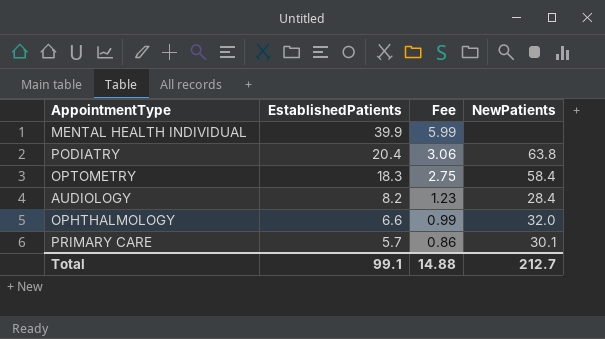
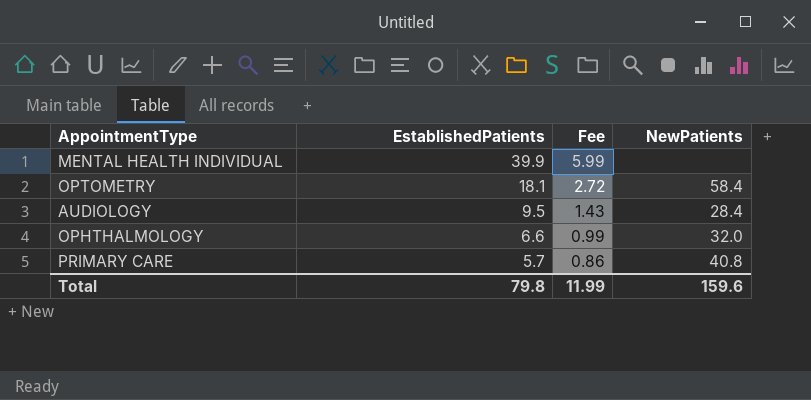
row PODIATRY: 20.4 | 3.06 | 63.8 -> none
OPTOMETRY | EstablishedPatients: 18.3 -> 18.1
OPTOMETRY | Fee: 2.75 -> 2.72
AUDIOLOGY | EstablishedPatients: 8.2 -> 9.5
AUDIOLOGY | Fee: 1.23 -> 1.43
PRIMARY CARE | NewPatients: 30.1 -> 40.8
Total | EstablishedPatients: 99.1 -> 79.8
Total | Fee: 14.88 -> 11.99
Total | NewPatients: 212.7 -> 159.6

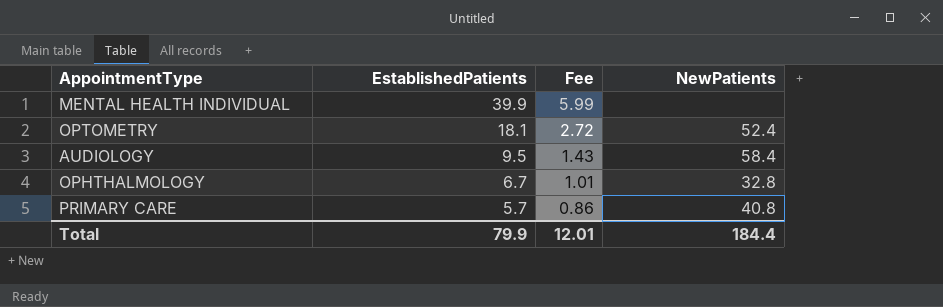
OPTOMETRY | NewPatients: 58.4 -> 52.4
AUDIOLOGY | NewPatients: 28.4 -> 58.4
OPHTHALMOLOGY | EstablishedPatients: 6.6 -> 6.7
OPHTHALMOLOGY | Fee: 0.99 -> 1.01
OPHTHALMOLOGY | NewPatients: 32.0 -> 32.8
Total | EstablishedPatients: 79.8 -> 79.9
Total | Fee: 11.99 -> 12.01
Total | NewPatients: 159.6 -> 184.4

